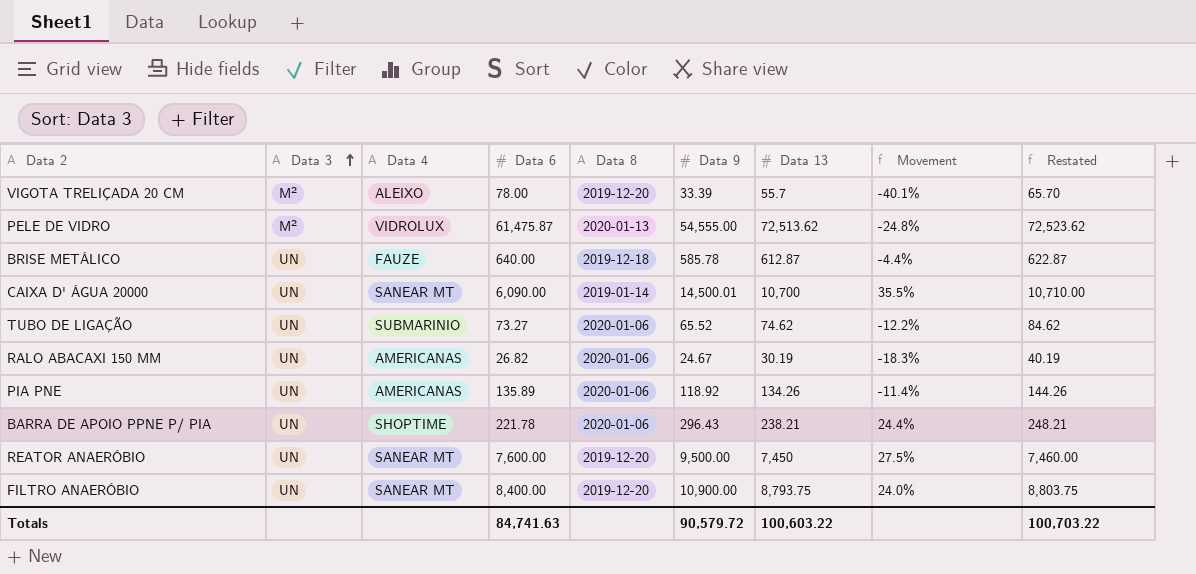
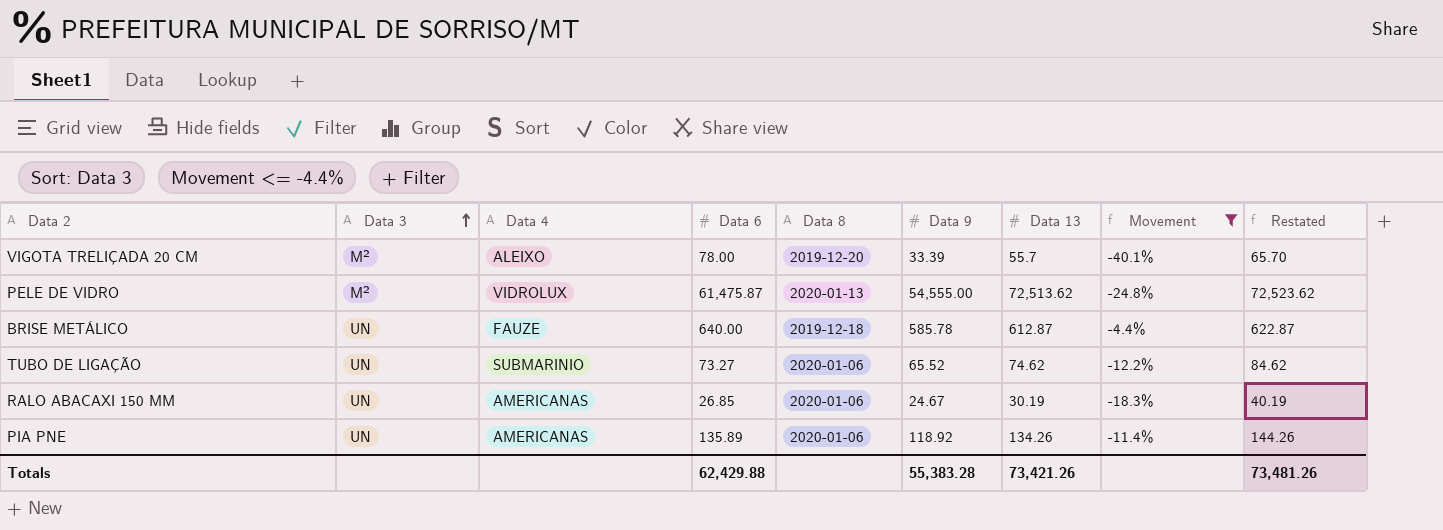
filter: none -> Movement <= -4.4%
RALO ABACAXI 150 MM | Data 6: 26.82 -> 26.85
Totals | Data 6: 84,741.63 -> 62,429.88
Totals | Data 9: 90,579.72 -> 55,383.28
Totals | Data 13: 100,603.22 -> 73,421.26
Totals | Restated: 100,703.22 -> 73,481.26

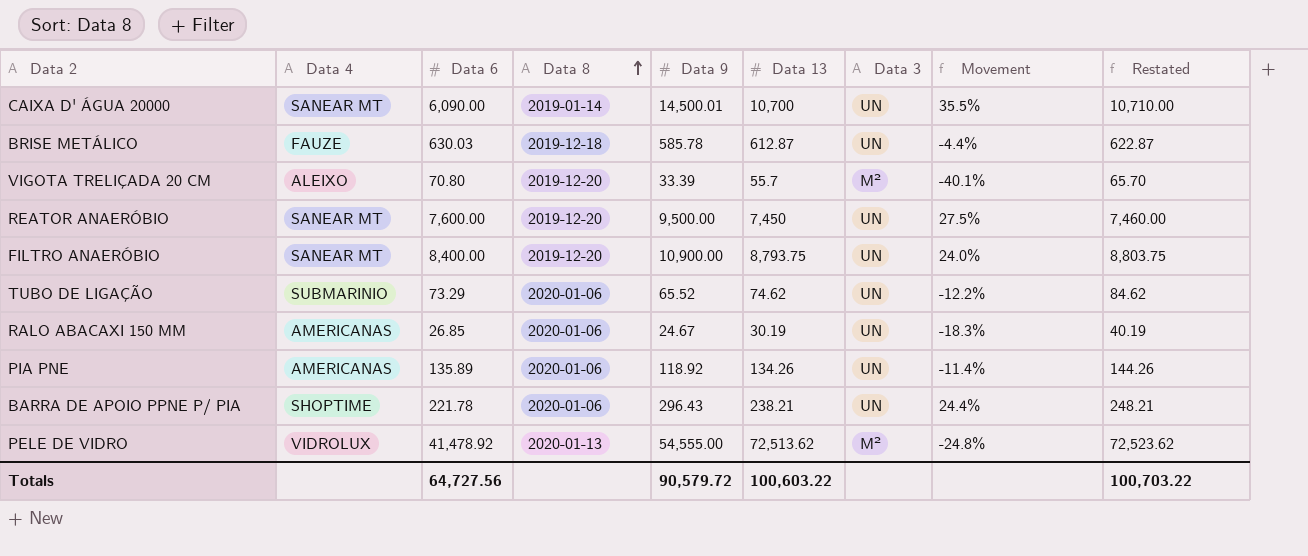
filter: Movement <= -4.4% -> none
row order: Data 3 ascending -> Data 8 ascending
column Data 3 | position: 2 -> 7
BRISE METÁLICO | Data 6: 640.00 -> 630.03
VIGOTA TRELIÇADA 20 CM | Data 6: 78.00 -> 70.80
TUBO DE LIGAÇÃO | Data 6: 73.27 -> 73.29
PELE DE VIDRO | Data 6: 61,475.87 -> 41,478.92
Totals | Data 6: 62,429.88 -> 64,727.56
Totals | Data 9: 55,383.28 -> 90,579.72
Totals | Data 13: 73,421.26 -> 100,603.22
Totals | Restated: 73,481.26 -> 100,703.22

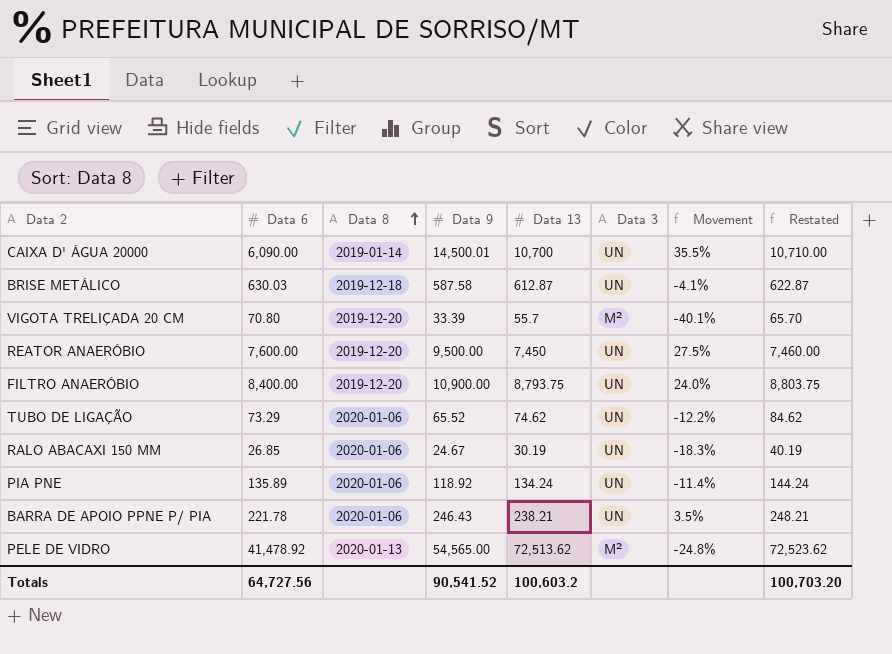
column Data 4 | position: 2 -> none
BRISE METÁLICO | Data 9: 585.78 -> 587.58
BRISE METÁLICO | Movement: -4.4% -> -4.1%
PIA PNE | Data 13: 134.26 -> 134.24
PIA PNE | Restated: 144.26 -> 144.24
BARRA DE APOIO PPNE P/ PIA | Data 9: 296.43 -> 246.43
BARRA DE APOIO PPNE P/ PIA | Movement: 24.4% -> 3.5%
PELE DE VIDRO | Data 9: 54,555.00 -> 54,565.00
Totals | Data 9: 90,579.72 -> 90,541.52
Totals | Data 13: 100,603.22 -> 100,603.2
Totals | Restated: 100,703.22 -> 100,703.20

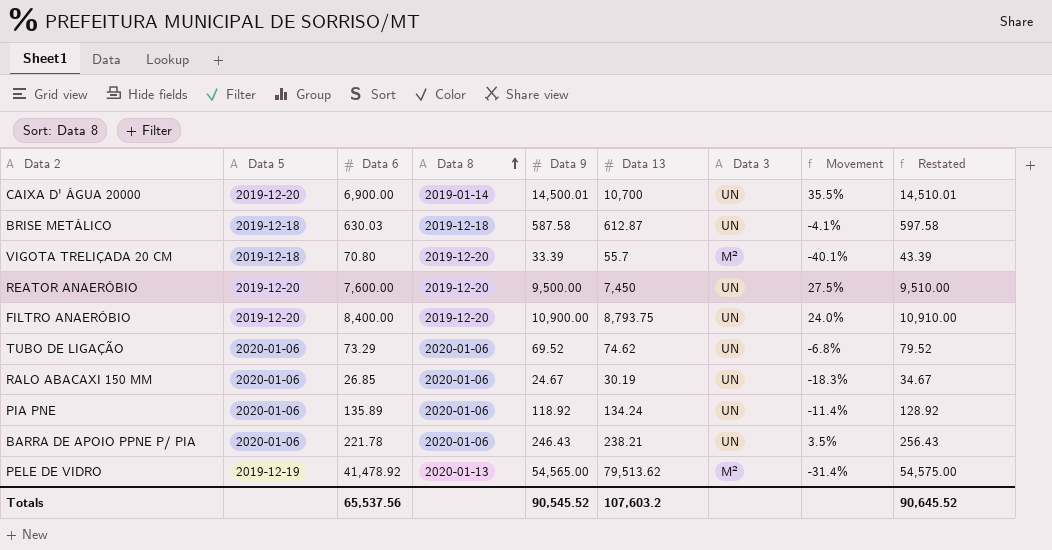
column Data 5 | position: none -> 2
column Restated | formula: [Data 13] + 10 -> [Data 9] + 10
CAIXA D' ÁGUA 20000 | Data 6: 6,090.00 -> 6,900.00
TUBO DE LIGAÇÃO | Data 9: 65.52 -> 69.52
TUBO DE LIGAÇÃO | Movement: -12.2% -> -6.8%
PELE DE VIDRO | Data 13: 72,513.62 -> 79,513.62
PELE DE VIDRO | Movement: -24.8% -> -31.4%
Totals | Data 6: 64,727.56 -> 65,537.56
Totals | Data 9: 90,541.52 -> 90,545.52
Totals | Data 13: 100,603.2 -> 107,603.2
Totals | Restated: 100,703.20 -> 90,645.52

